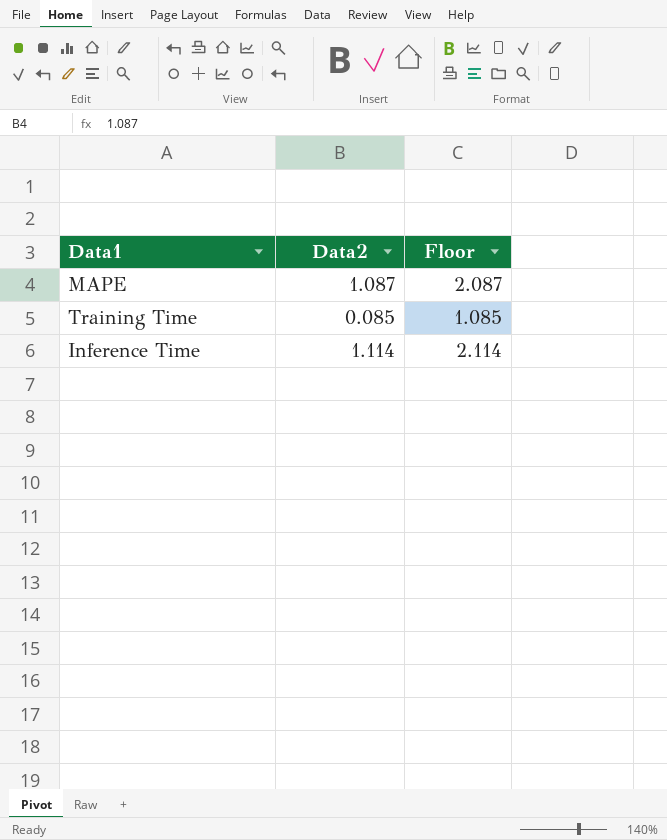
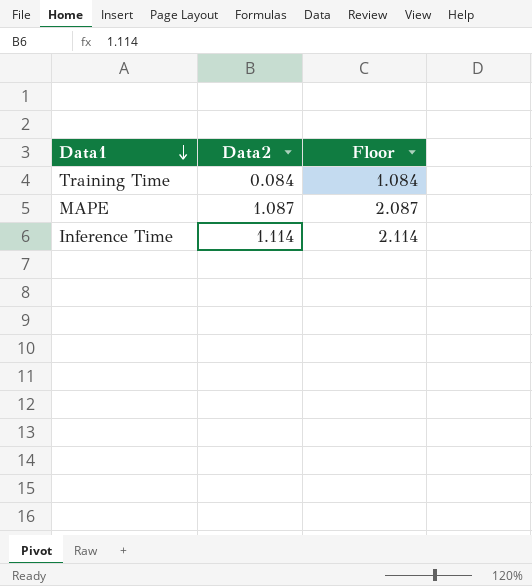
row order: none -> Data1 descending
Training Time | Data2: 0.085 -> 0.084
Training Time | Floor: 1.085 -> 1.084

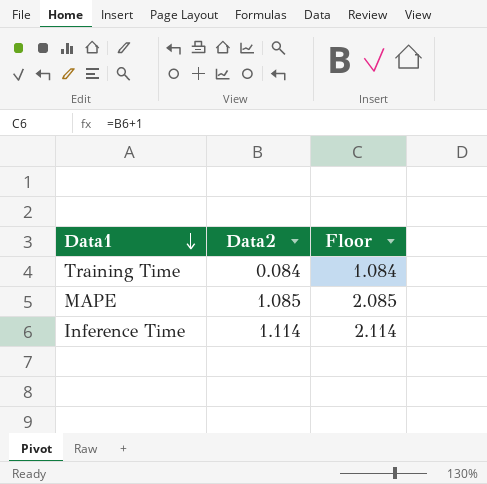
MAPE | Data2: 1.087 -> 1.085
MAPE | Floor: 2.087 -> 2.085

